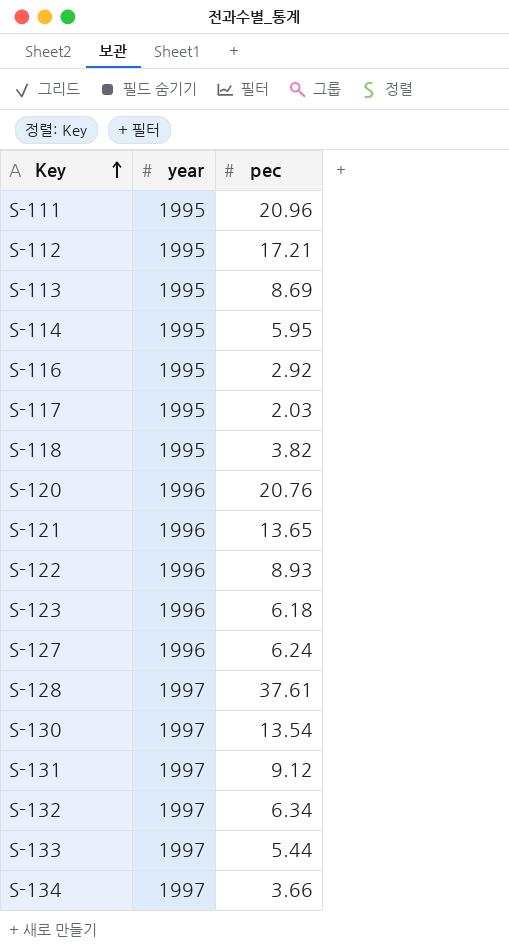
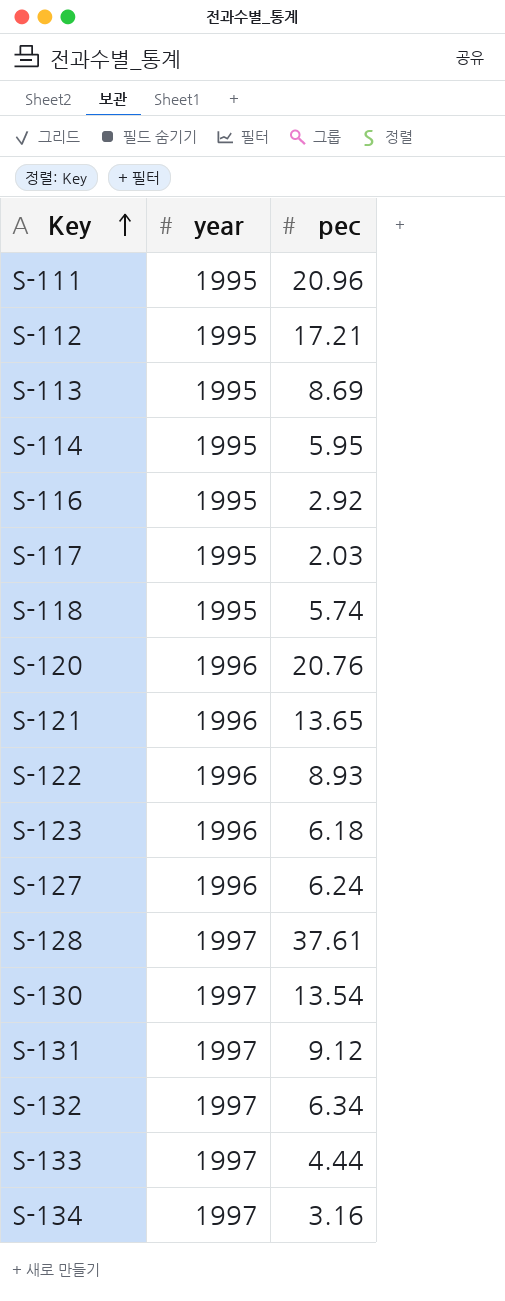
S-118 | pec: 3.82 -> 5.74
S-133 | pec: 5.44 -> 4.44
S-134 | pec: 3.66 -> 3.16

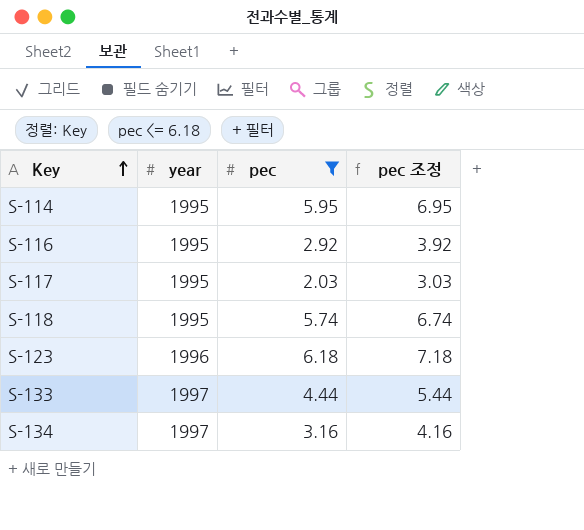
filter: none -> pec <= 6.18
column pec 조정 | formula: none -> [pec] + 1

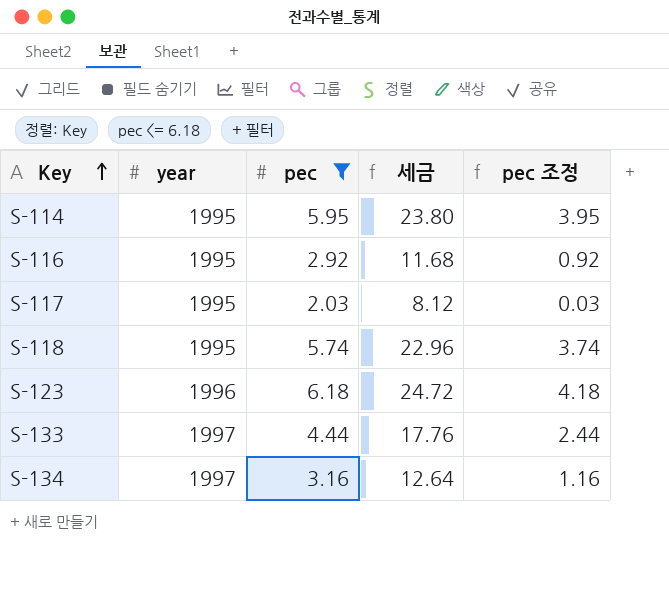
column 세금 | formula: none -> [pec] * 4
column pec 조정 | formula: [pec] + 1 -> [pec] - 2

